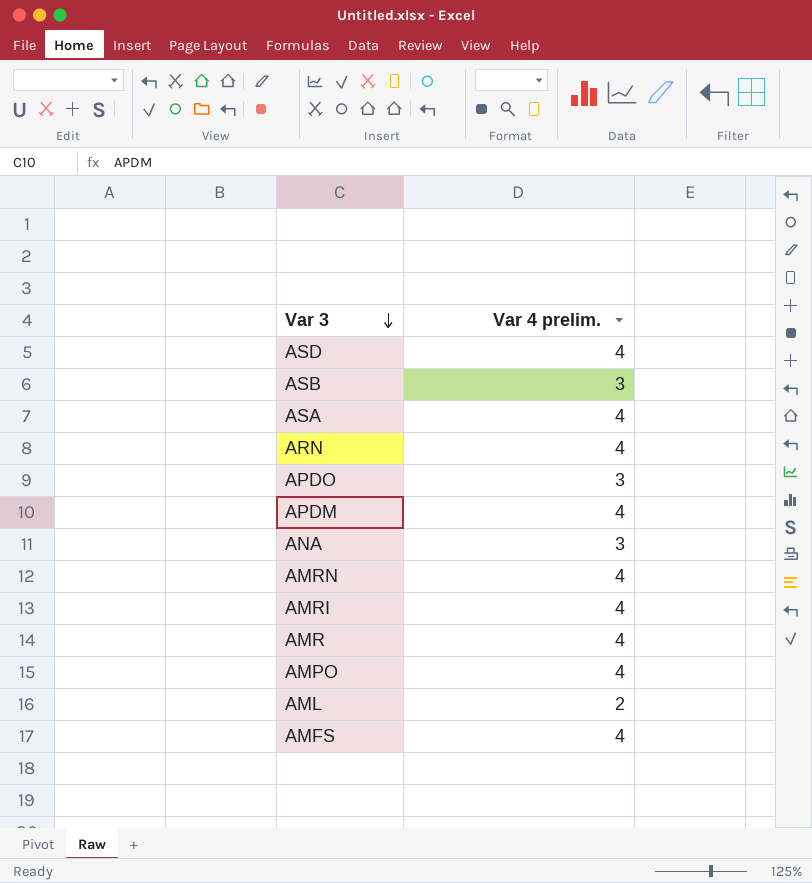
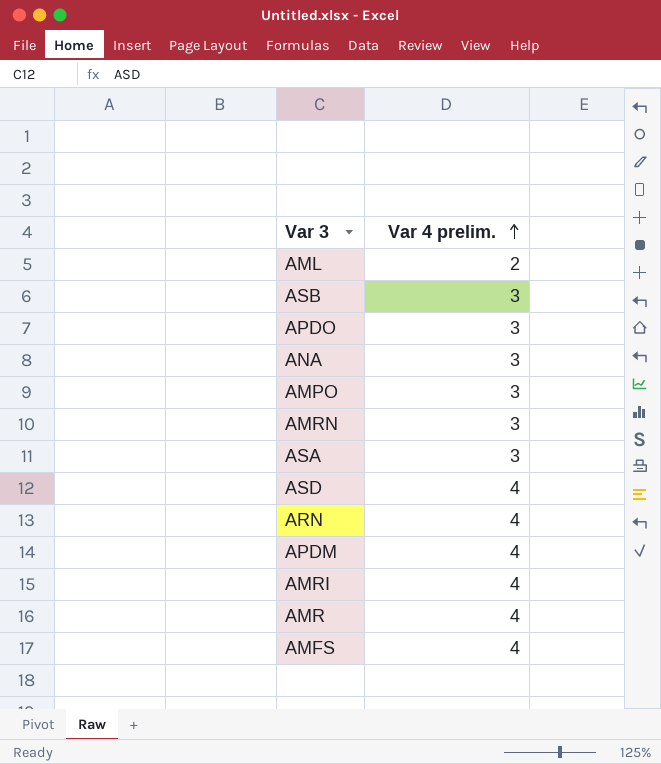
row order: Var 3 descending -> Var 4 prelim. ascending
AMPO | Var 4 prelim.: 4 -> 3
AMRN | Var 4 prelim.: 4 -> 3
ASA | Var 4 prelim.: 4 -> 3

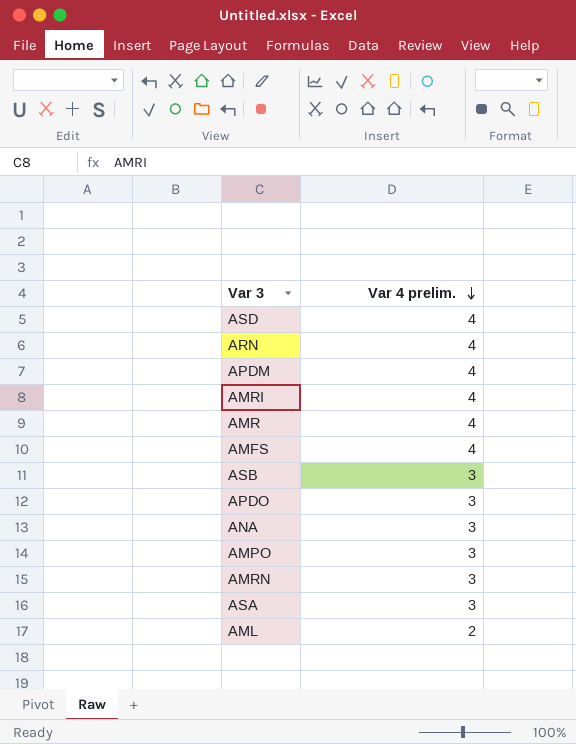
row order: Var 4 prelim. ascending -> Var 4 prelim. descending

